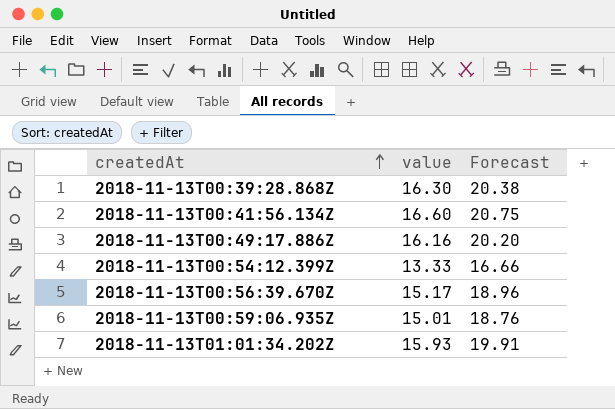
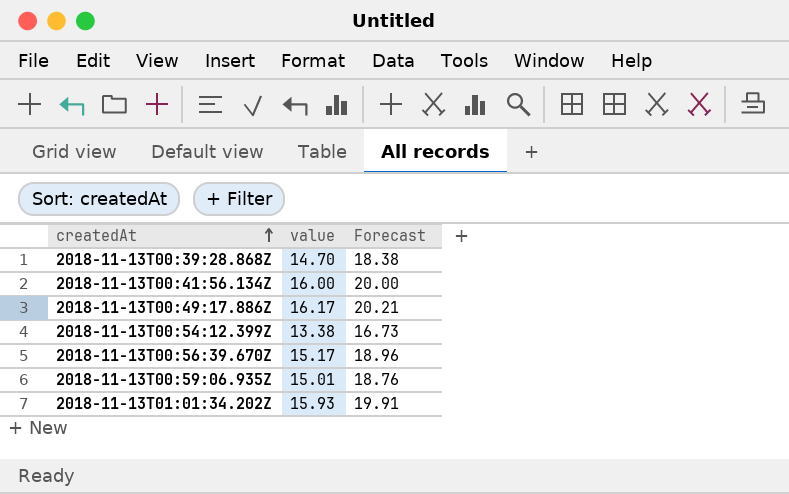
2018-11-13T00:39:28.868Z | value: 16.30 -> 14.70
2018-11-13T00:39:28.868Z | Forecast: 20.38 -> 18.38
2018-11-13T00:41:56.134Z | value: 16.60 -> 16.00
2018-11-13T00:41:56.134Z | Forecast: 20.75 -> 20.00
2018-11-13T00:49:17.886Z | value: 16.16 -> 16.17
2018-11-13T00:49:17.886Z | Forecast: 20.20 -> 20.21
2018-11-13T00:54:12.399Z | value: 13.33 -> 13.38
2018-11-13T00:54:12.399Z | Forecast: 16.66 -> 16.73

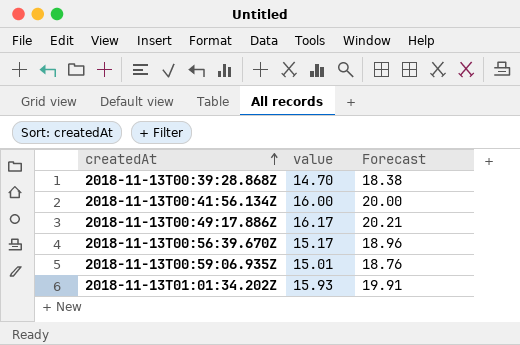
row 2018-11-13T00:54:12.399Z: 13.38 | 16.73 -> none

